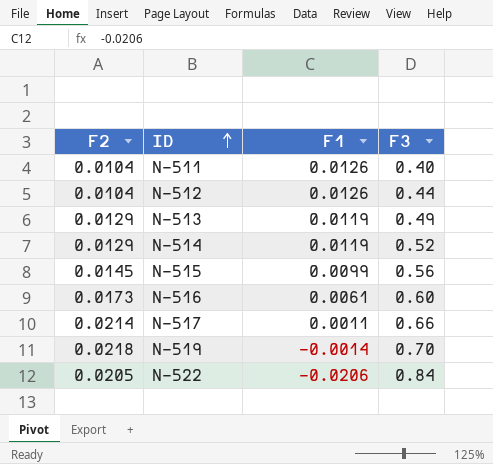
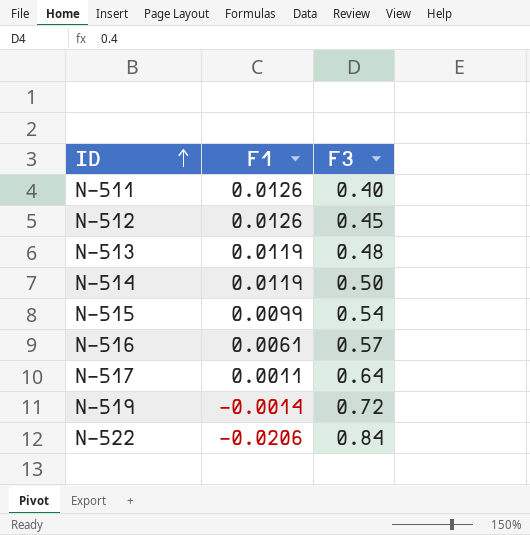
column F2 | position: 1 -> none
N-512 | F3: 0.44 -> 0.45
N-513 | F3: 0.49 -> 0.48
N-514 | F3: 0.52 -> 0.50
N-515 | F3: 0.56 -> 0.54
N-516 | F3: 0.60 -> 0.57
N-517 | F3: 0.66 -> 0.64
N-519 | F3: 0.70 -> 0.72

